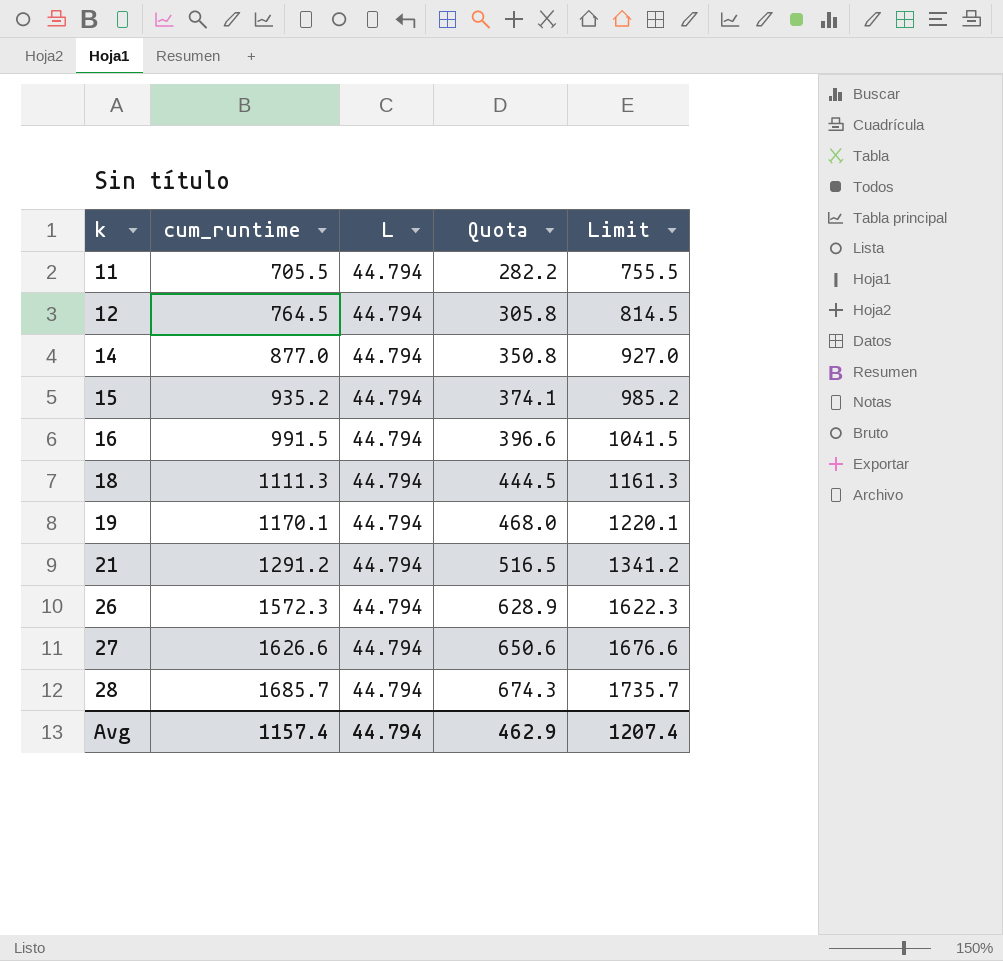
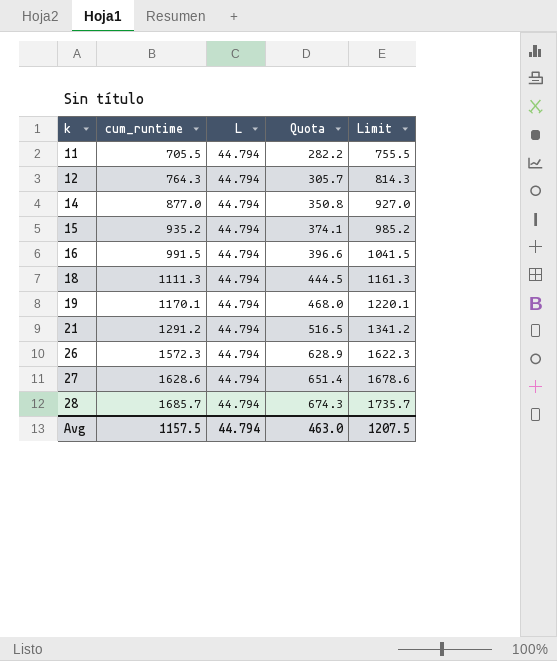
12 | cum_runtime: 764.5 -> 764.3
12 | Quota: 305.8 -> 305.7
12 | Limit: 814.5 -> 814.3
27 | cum_runtime: 1626.6 -> 1628.6
27 | Quota: 650.6 -> 651.4
27 | Limit: 1676.6 -> 1678.6
Avg | cum_runtime: 1157.4 -> 1157.5
Avg | Quota: 462.9 -> 463.0
Avg | Limit: 1207.4 -> 1207.5

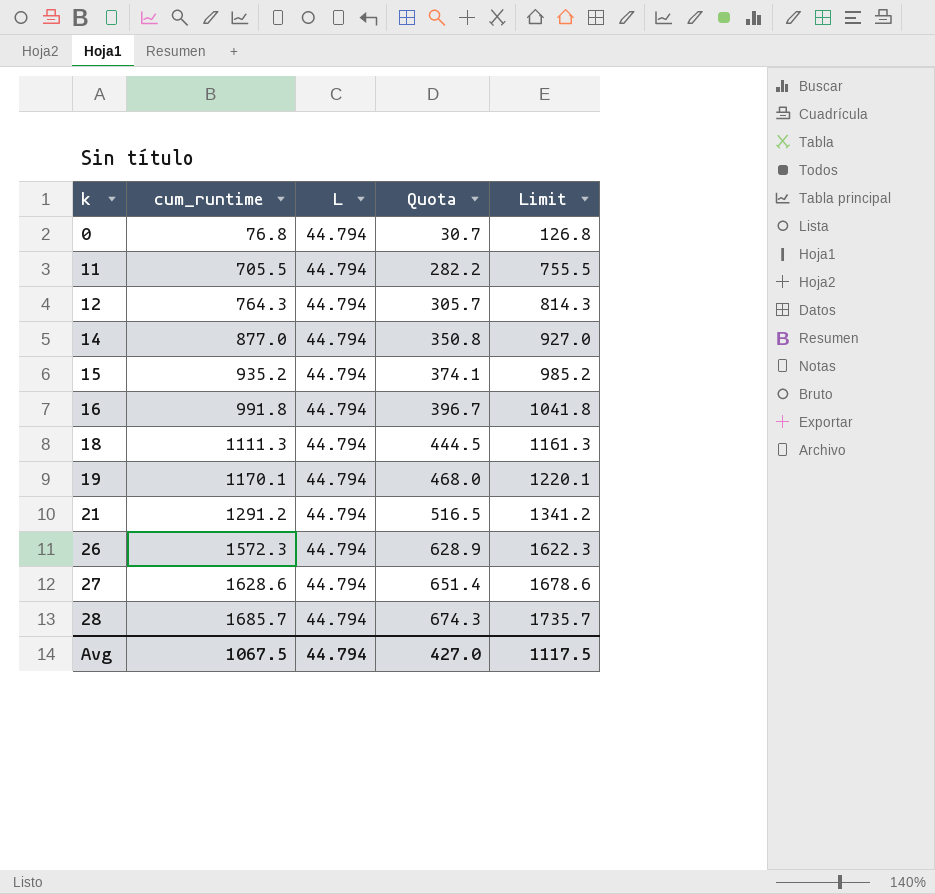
row 0: none -> 76.8 | 44.794 | 30.7 | 126.8
16 | cum_runtime: 991.5 -> 991.8
16 | Quota: 396.6 -> 396.7
16 | Limit: 1041.5 -> 1041.8
Avg | cum_runtime: 1157.5 -> 1067.5
Avg | Quota: 463.0 -> 427.0
Avg | Limit: 1207.5 -> 1117.5

